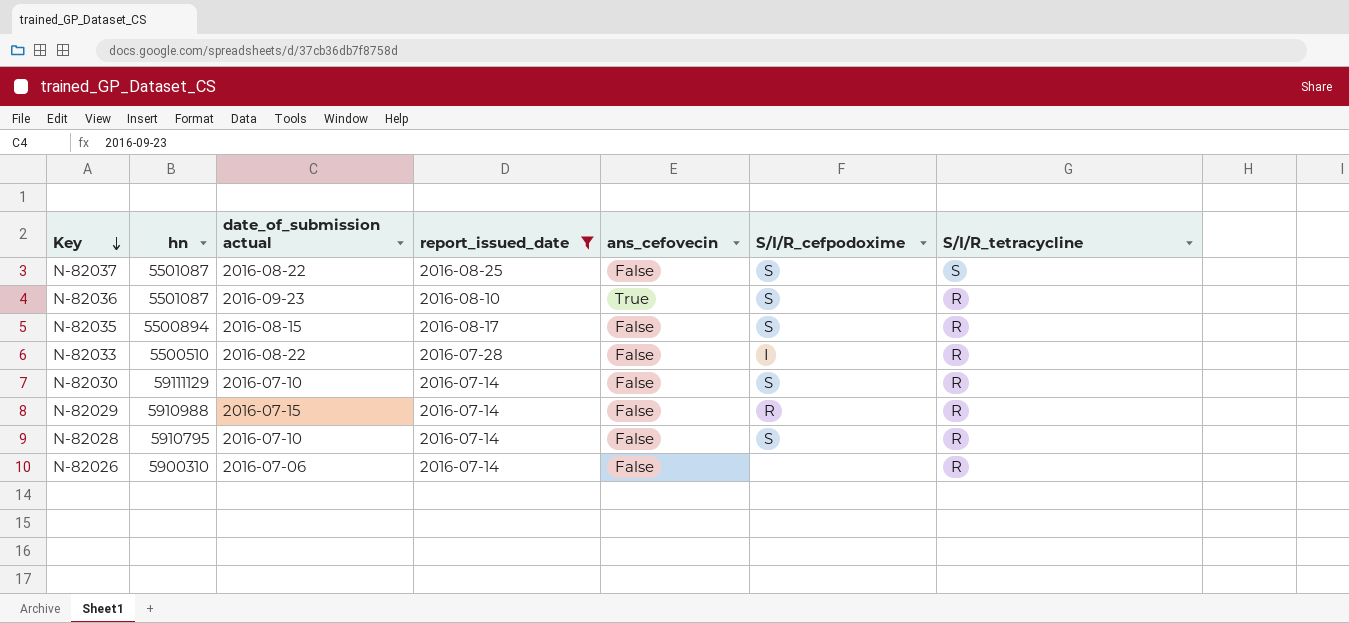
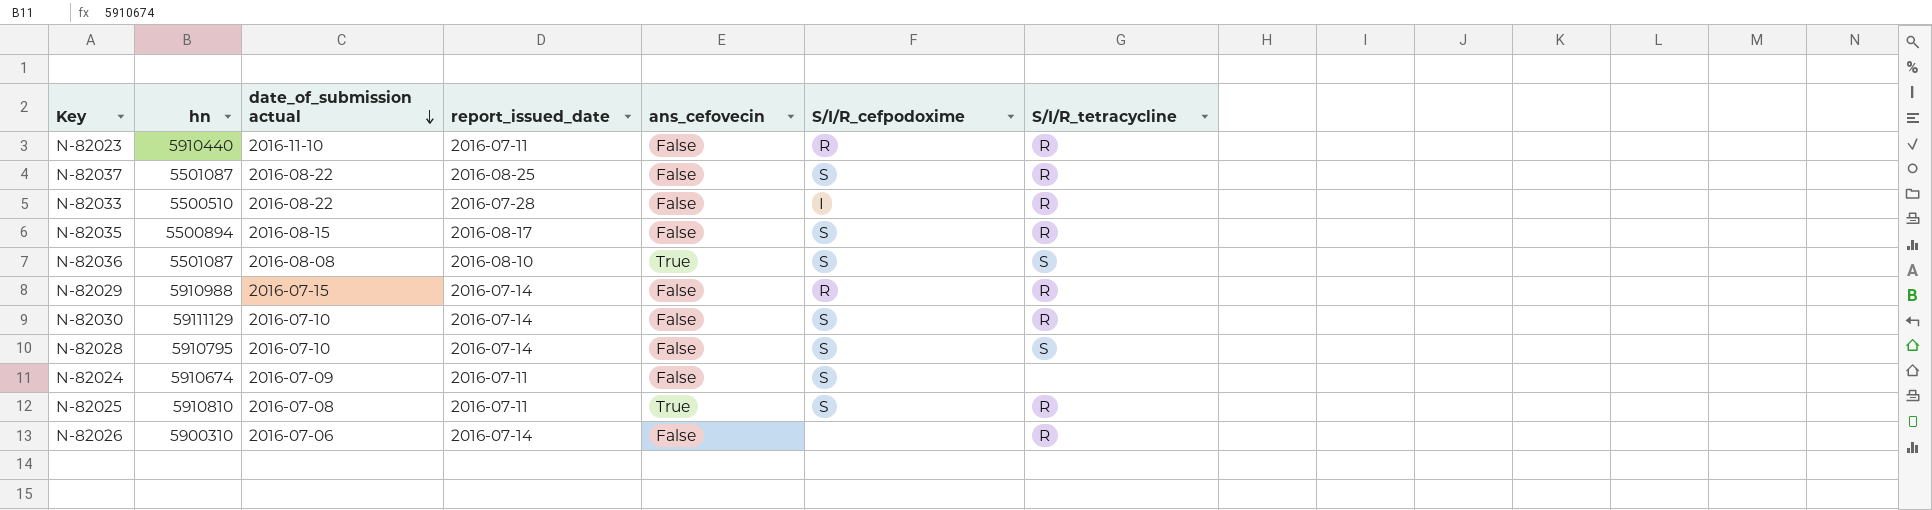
filter: report_issued_date != 2016-07-11 -> none
row order: Key descending -> date_of_submission actual descending
N-82037 | S/I/R_tetracycline: S -> R
N-82036 | date_of_submission actual: 2016-09-23 -> 2016-08-08
N-82036 | S/I/R_tetracycline: R -> S
N-82028 | S/I/R_tetracycline: R -> S

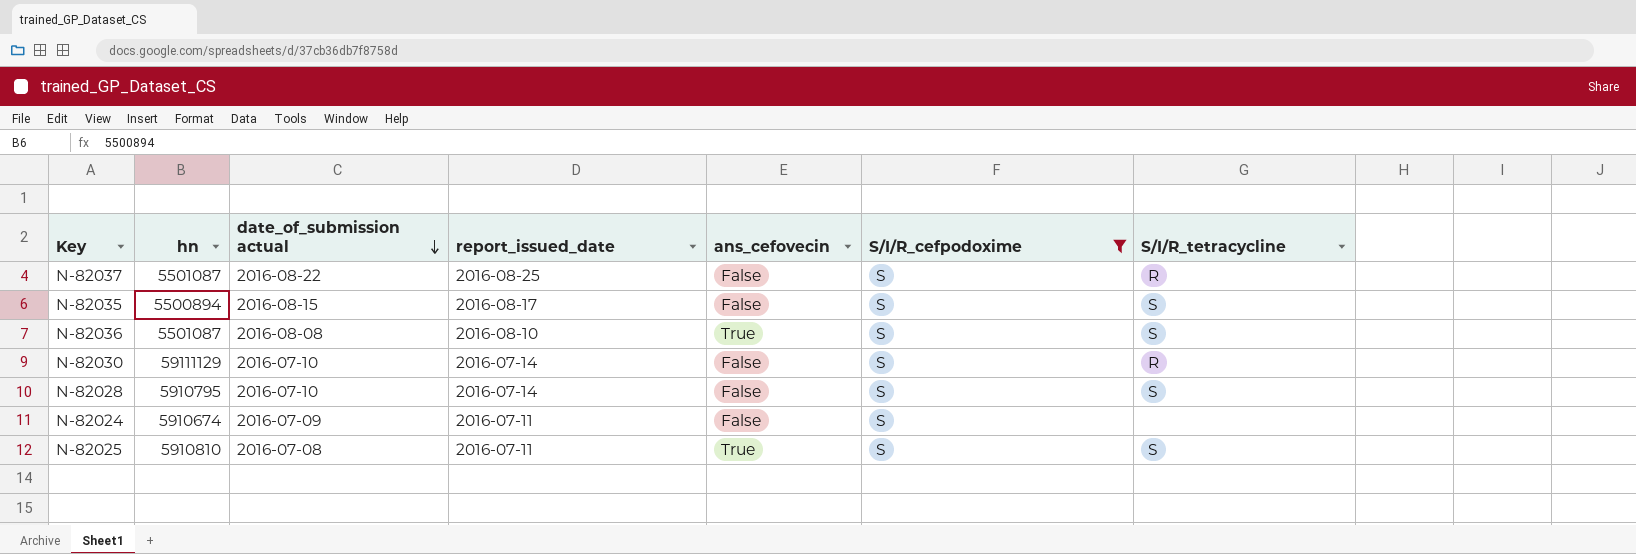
filter: none -> S/I/R_cefpodoxime = S
N-82035 | S/I/R_tetracycline: R -> S
N-82025 | S/I/R_tetracycline: R -> S

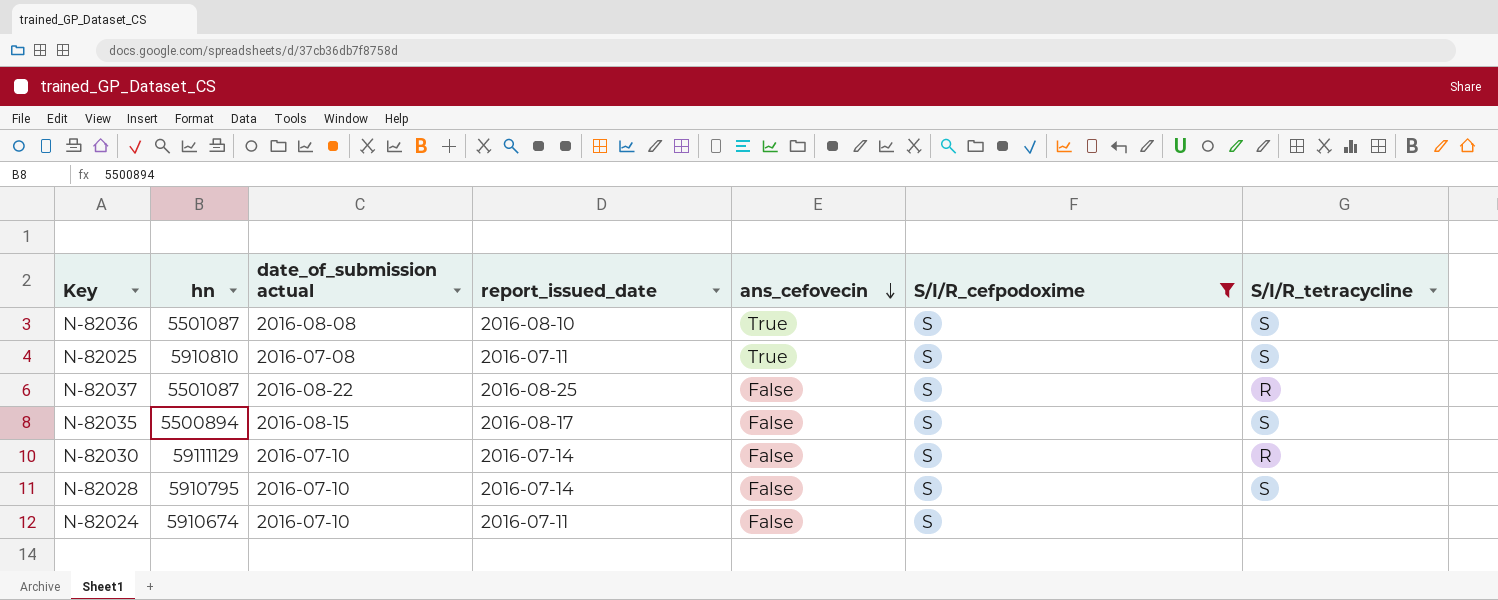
row order: date_of_submission actual descending -> ans_cefovecin descending
N-82024 | date_of_submission actual: 2016-07-09 -> 2016-07-10

